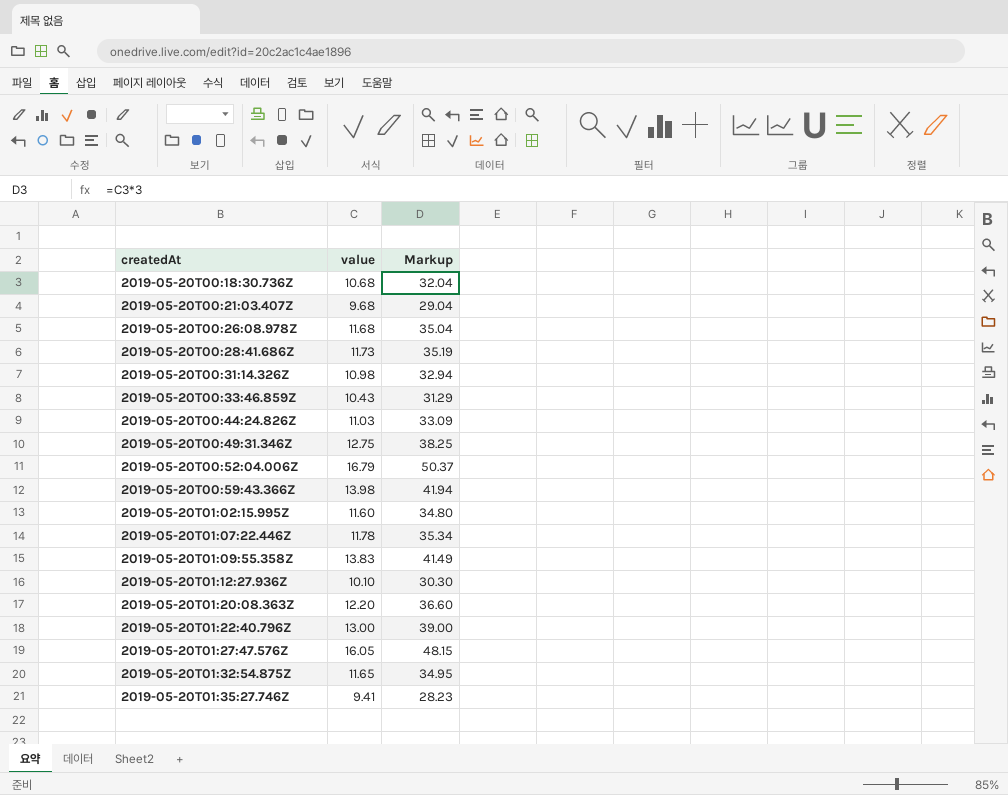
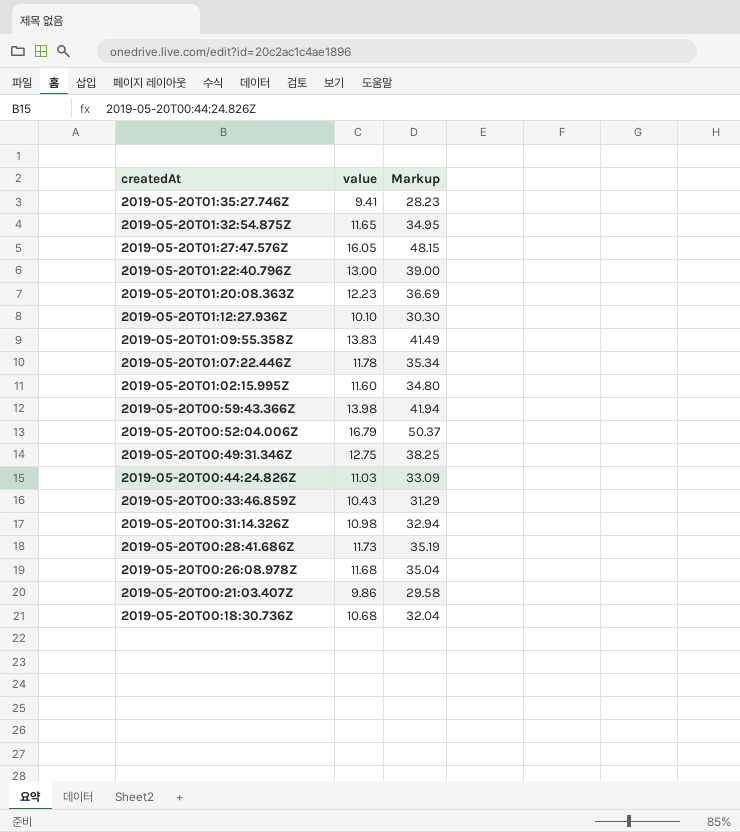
row order: createdAt ascending -> createdAt descending
2019-05-20T01:20:08.363Z | value: 12.20 -> 12.23
2019-05-20T01:20:08.363Z | Markup: 36.60 -> 36.69
2019-05-20T00:21:03.407Z | value: 9.68 -> 9.86
2019-05-20T00:21:03.407Z | Markup: 29.04 -> 29.58

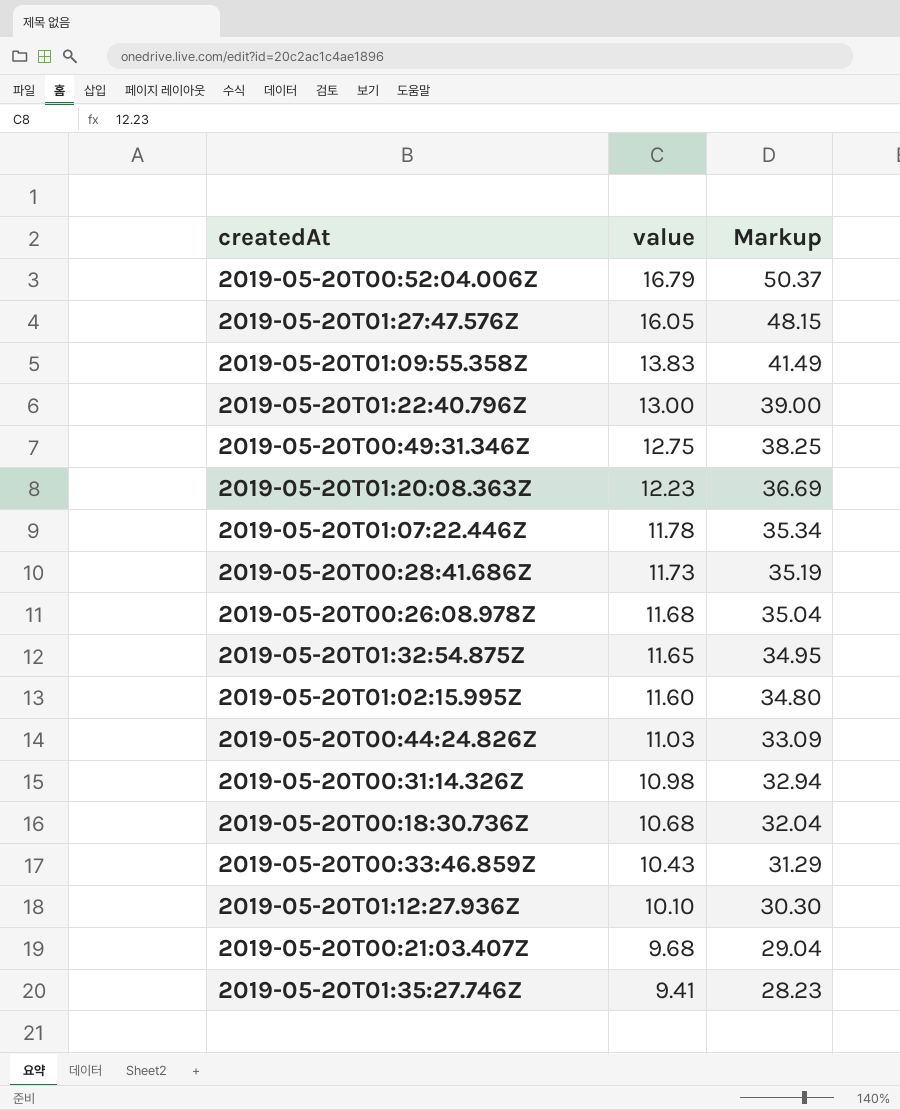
row order: createdAt descending -> value descending
row 2019-05-20T00:59:43.366Z: 13.98 | 41.94 -> none
2019-05-20T00:21:03.407Z | value: 9.86 -> 9.68
2019-05-20T00:21:03.407Z | Markup: 29.58 -> 29.04

